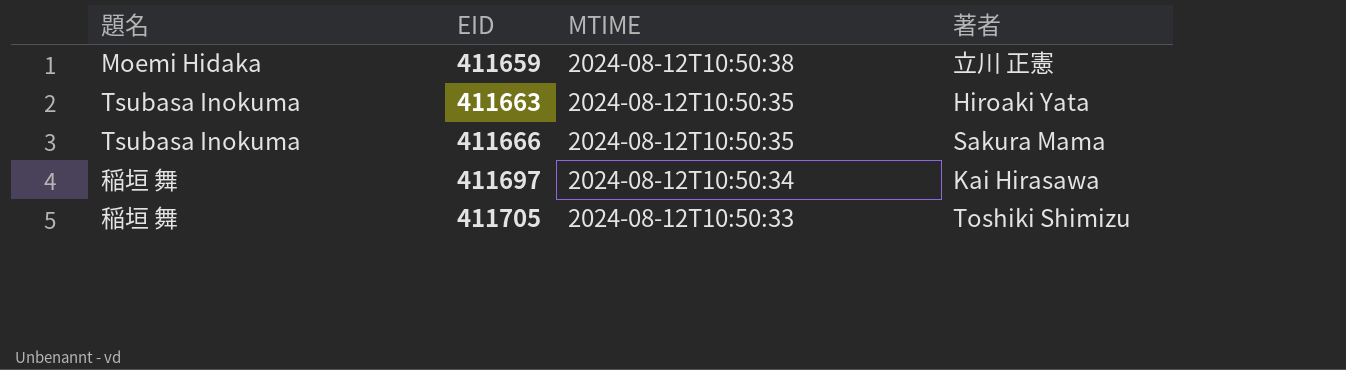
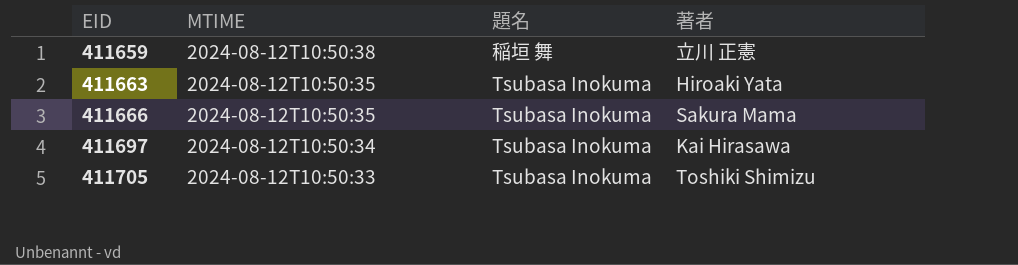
column 題名 | position: 1 -> 3
411659 | 題名: Moemi Hidaka -> 稲垣 舞
411697 | 題名: 稲垣 舞 -> Tsubasa Inokuma
411705 | 題名: 稲垣 舞 -> Tsubasa Inokuma

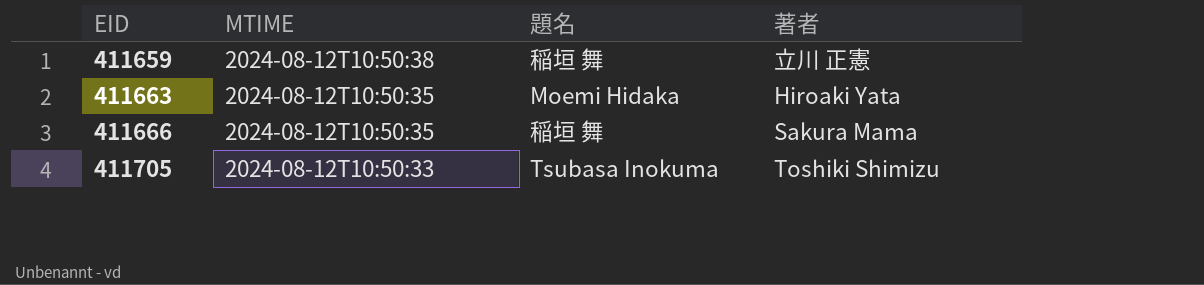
row 411697: 2024-08-12T10:50:34 | Tsubasa Inokuma | Kai Hirasawa -> none
411663 | 題名: Tsubasa Inokuma -> Moemi Hidaka
411666 | 題名: Tsubasa Inokuma -> 稲垣 舞

